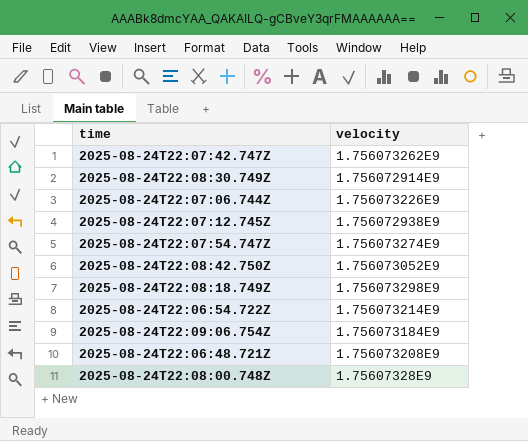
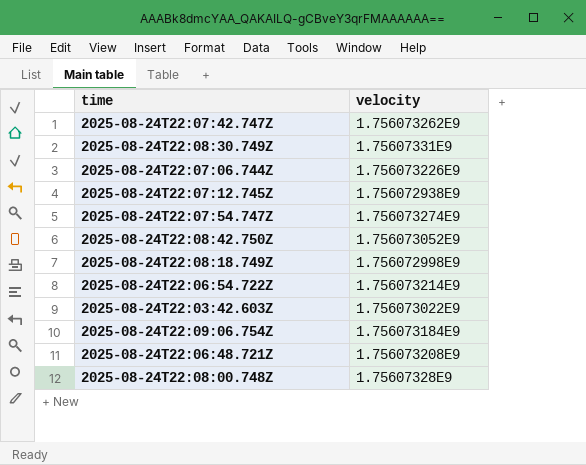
2025-08-24T22:08:30.749Z | velocity: 1.756072914E9 -> 1.75607331E9
2025-08-24T22:08:18.749Z | velocity: 1.756073298E9 -> 1.756072998E9
row 2025-08-24T22:03:42.603Z: none -> 1.756073022E9

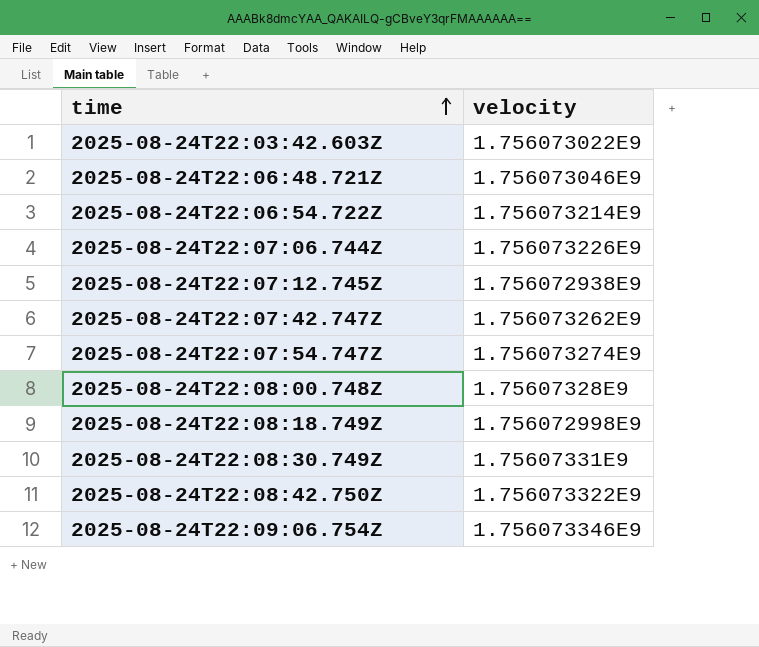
row order: none -> time ascending
2025-08-24T22:06:48.721Z | velocity: 1.756073208E9 -> 1.756073046E9
2025-08-24T22:08:42.750Z | velocity: 1.756073052E9 -> 1.756073322E9
2025-08-24T22:09:06.754Z | velocity: 1.756073184E9 -> 1.756073346E9

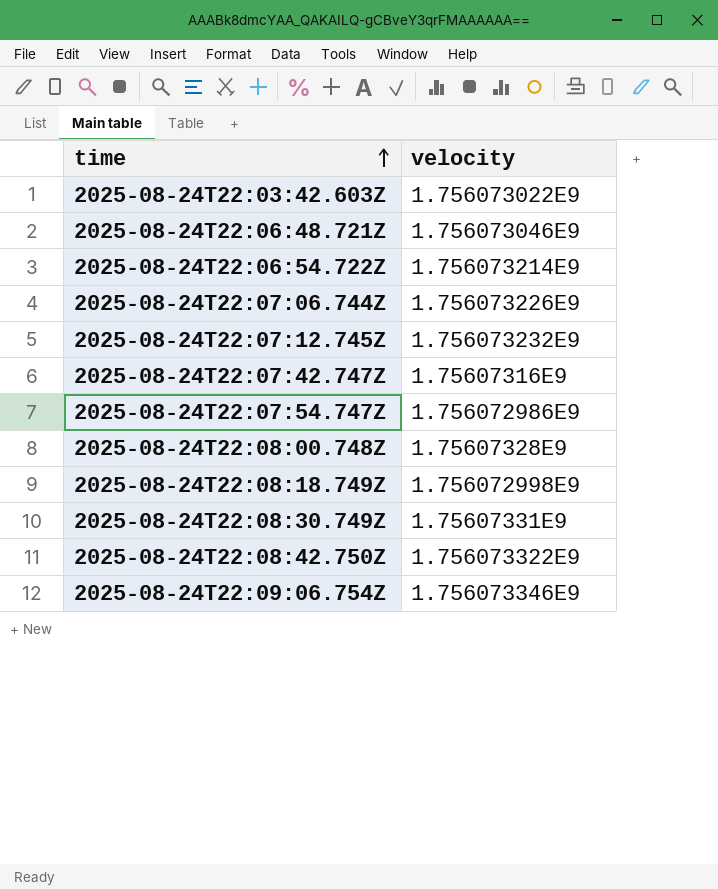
2025-08-24T22:07:12.745Z | velocity: 1.756072938E9 -> 1.756073232E9
2025-08-24T22:07:42.747Z | velocity: 1.756073262E9 -> 1.75607316E9
2025-08-24T22:07:54.747Z | velocity: 1.756073274E9 -> 1.756072986E9

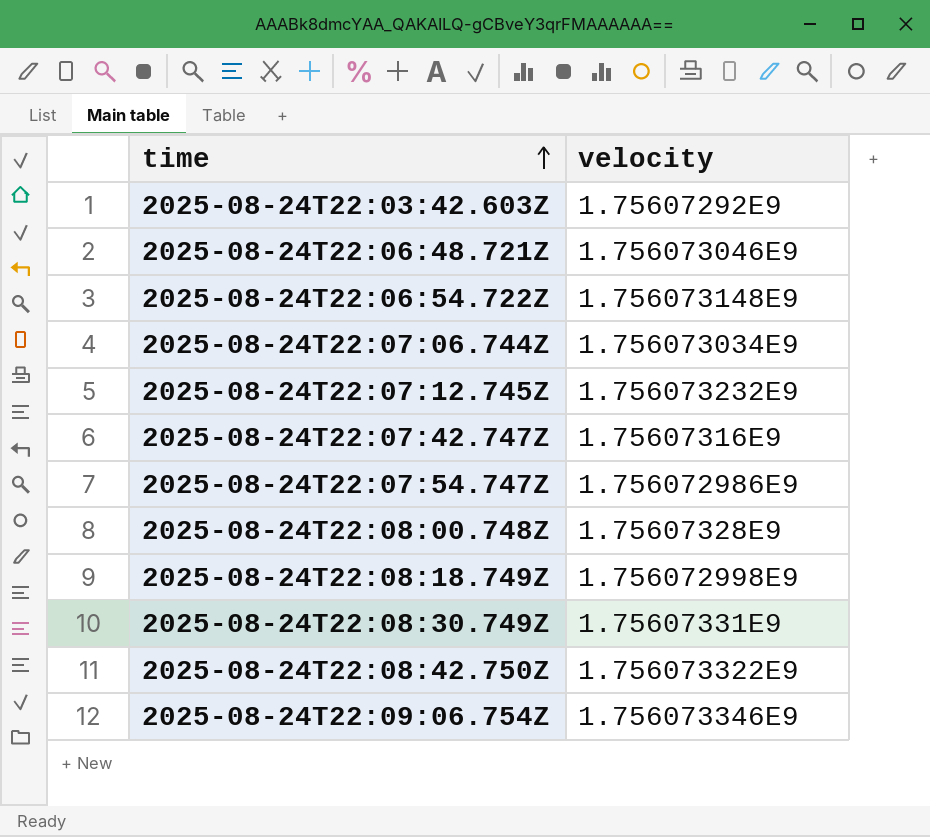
2025-08-24T22:03:42.603Z | velocity: 1.756073022E9 -> 1.75607292E9
2025-08-24T22:06:54.722Z | velocity: 1.756073214E9 -> 1.756073148E9
2025-08-24T22:07:06.744Z | velocity: 1.756073226E9 -> 1.756073034E9

